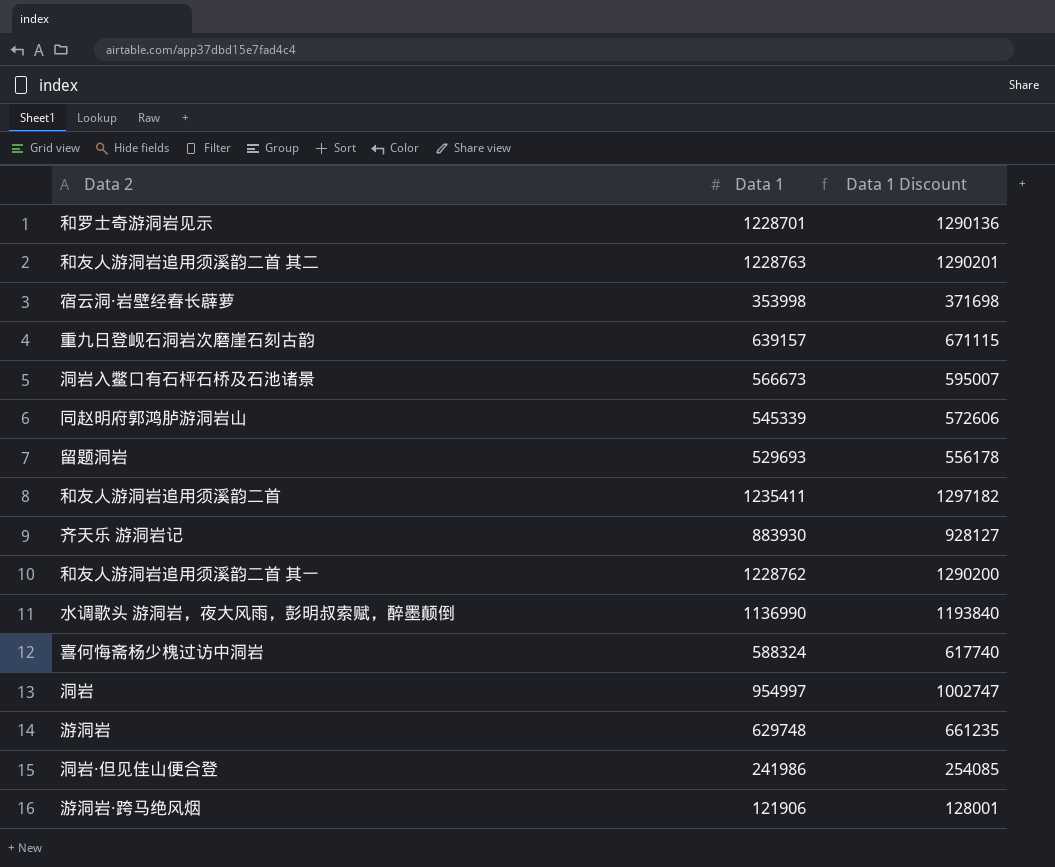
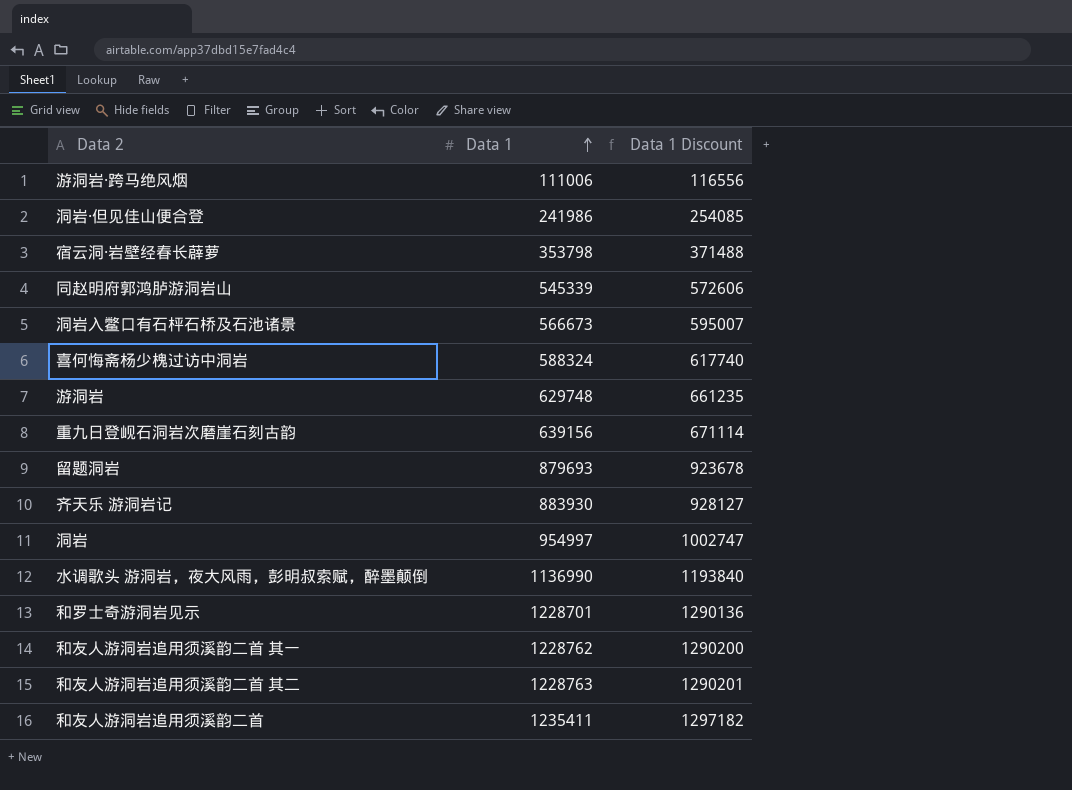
row order: none -> Data 1 ascending
游洞岩·跨马绝风烟 | Data 1: 121906 -> 111006
游洞岩·跨马绝风烟 | Data 1 Discount: 128001 -> 116556
宿云洞·岩壁经春长薜萝 | Data 1: 353998 -> 353798
宿云洞·岩壁经春长薜萝 | Data 1 Discount: 371698 -> 371488
重九日登岘石洞岩次磨崖石刻古韵 | Data 1: 639157 -> 639156
重九日登岘石洞岩次磨崖石刻古韵 | Data 1 Discount: 671115 -> 671114
留题洞岩 | Data 1: 529693 -> 879693
留题洞岩 | Data 1 Discount: 556178 -> 923678

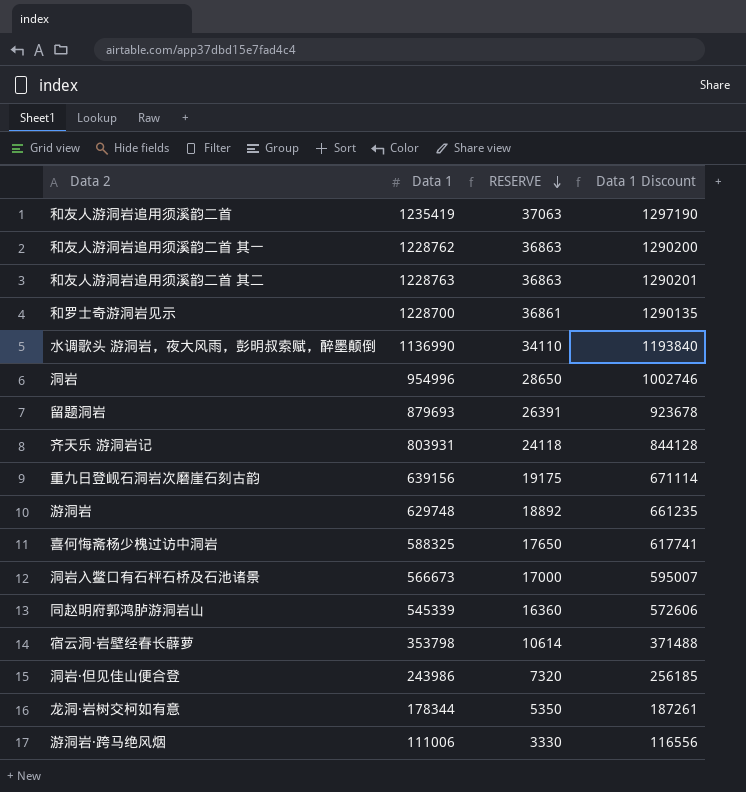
row order: Data 1 ascending -> RESERVE descending
column RESERVE | formula: none -> [Data 1] * 0.03
和友人游洞岩追用须溪韵二首 | Data 1: 1235411 -> 1235419
和友人游洞岩追用须溪韵二首 | Data 1 Discount: 1297182 -> 1297190
和罗士奇游洞岩见示 | Data 1: 1228701 -> 1228700
和罗士奇游洞岩见示 | Data 1 Discount: 1290136 -> 1290135
洞岩 | Data 1: 954997 -> 954996
洞岩 | Data 1 Discount: 1002747 -> 1002746
齐天乐 游洞岩记 | Data 1: 883930 -> 803931
齐天乐 游洞岩记 | Data 1 Discount: 928127 -> 844128
喜何悔斋杨少槐过访中洞岩 | Data 1: 588324 -> 588325
喜何悔斋杨少槐过访中洞岩 | Data 1 Discount: 617740 -> 617741
洞岩·但见佳山便合登 | Data 1: 241986 -> 243986
洞岩·但见佳山便合登 | Data 1 Discount: 254085 -> 256185
row 龙洞·岩树交柯如有意: none -> 178344 | 5350 | 187261

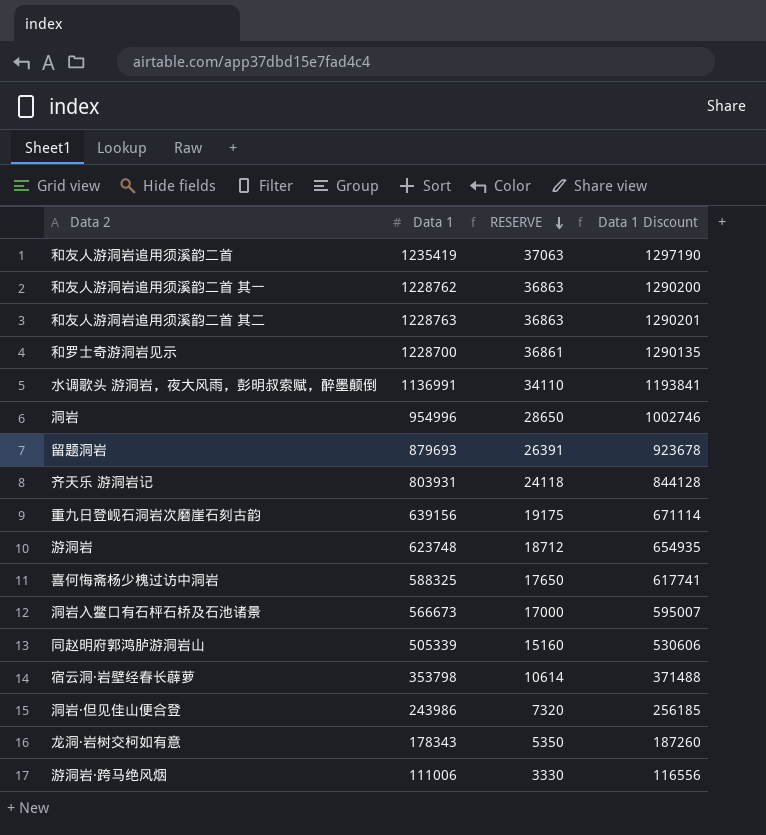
水调歌头 游洞岩，夜大风雨，彭明叔索赋，醉墨颠倒 | Data 1: 1136990 -> 1136991
水调歌头 游洞岩，夜大风雨，彭明叔索赋，醉墨颠倒 | Data 1 Discount: 1193840 -> 1193841
游洞岩 | Data 1: 629748 -> 623748
游洞岩 | RESERVE: 18892 -> 18712
游洞岩 | Data 1 Discount: 661235 -> 654935
同赵明府郭鸿胪游洞岩山 | Data 1: 545339 -> 505339
同赵明府郭鸿胪游洞岩山 | RESERVE: 16360 -> 15160
同赵明府郭鸿胪游洞岩山 | Data 1 Discount: 572606 -> 530606
龙洞·岩树交柯如有意 | Data 1: 178344 -> 178343
龙洞·岩树交柯如有意 | Data 1 Discount: 187261 -> 187260

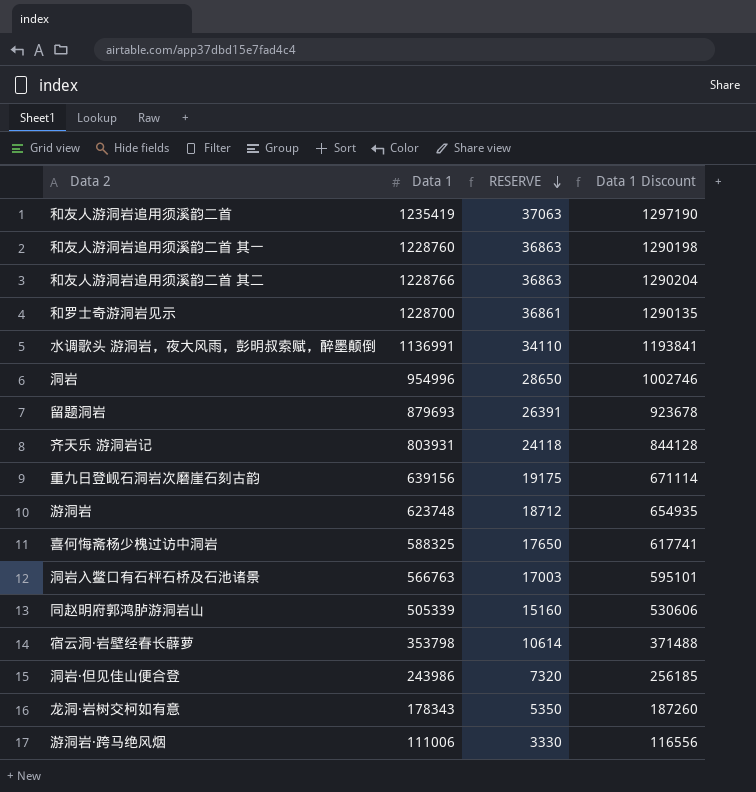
和友人游洞岩追用须溪韵二首 其一 | Data 1: 1228762 -> 1228760
和友人游洞岩追用须溪韵二首 其一 | Data 1 Discount: 1290200 -> 1290198
和友人游洞岩追用须溪韵二首 其二 | Data 1: 1228763 -> 1228766
和友人游洞岩追用须溪韵二首 其二 | Data 1 Discount: 1290201 -> 1290204
洞岩入鳖口有石枰石桥及石池诸景 | Data 1: 566673 -> 566763
洞岩入鳖口有石枰石桥及石池诸景 | RESERVE: 17000 -> 17003
洞岩入鳖口有石枰石桥及石池诸景 | Data 1 Discount: 595007 -> 595101

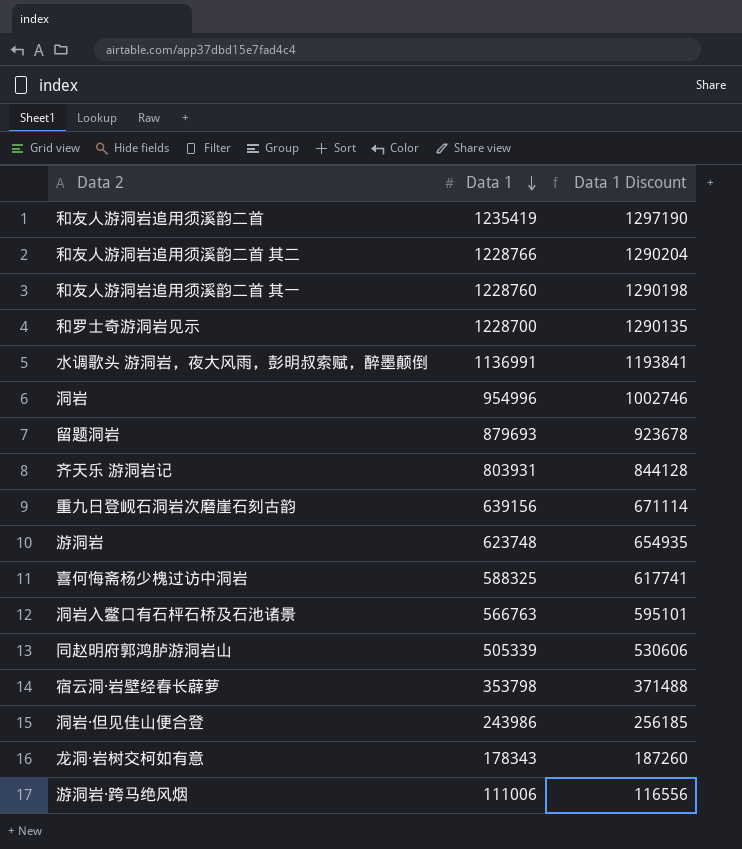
row order: RESERVE descending -> Data 1 descending
column RESERVE | formula: [Data 1] * 0.03 -> none

